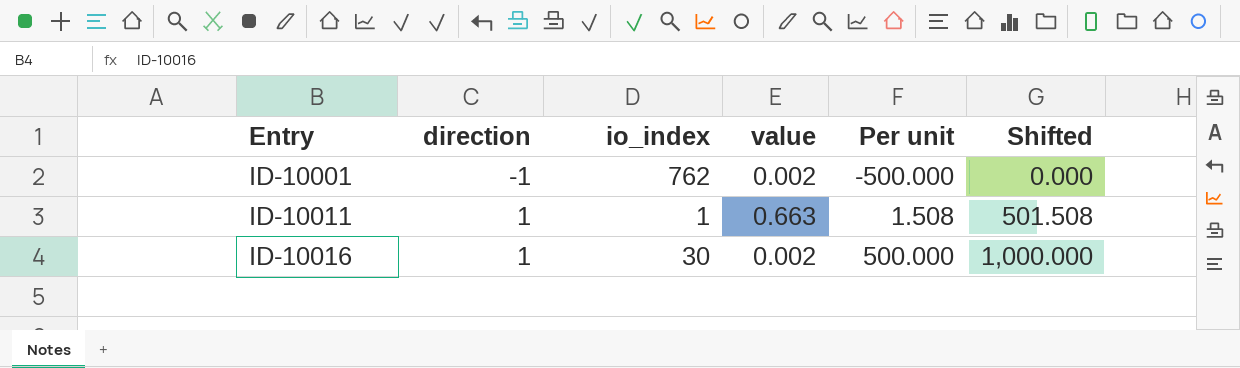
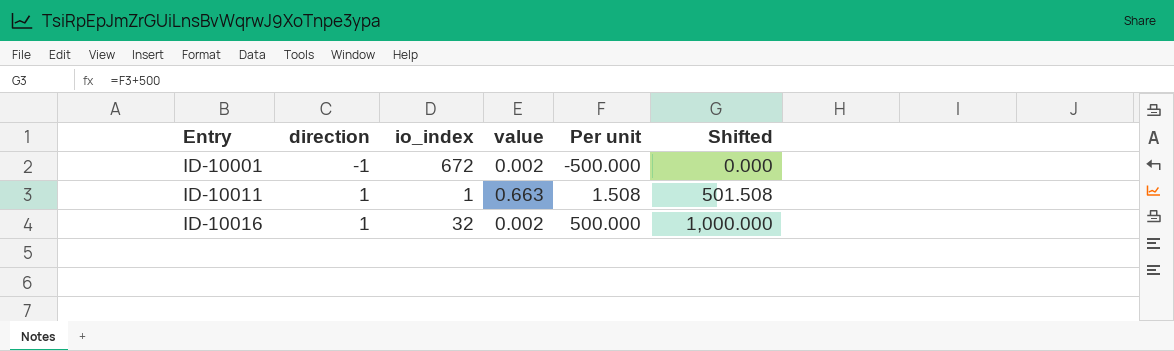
ID-10001 | io_index: 762 -> 672
ID-10016 | io_index: 30 -> 32

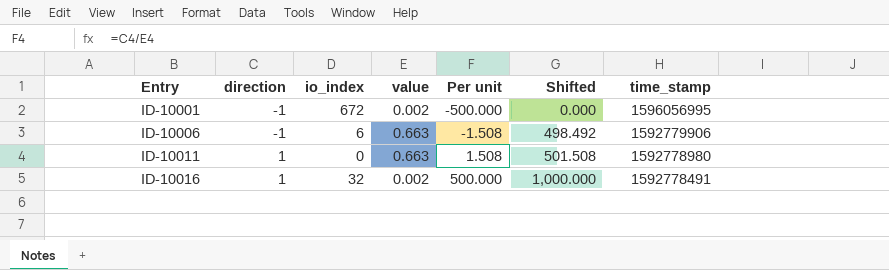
column time_stamp | position: none -> 7
row ID-10006: none -> -1 | 6 | 0.663 | -1.508 | 498.492 | 1592779906
ID-10011 | io_index: 1 -> 0

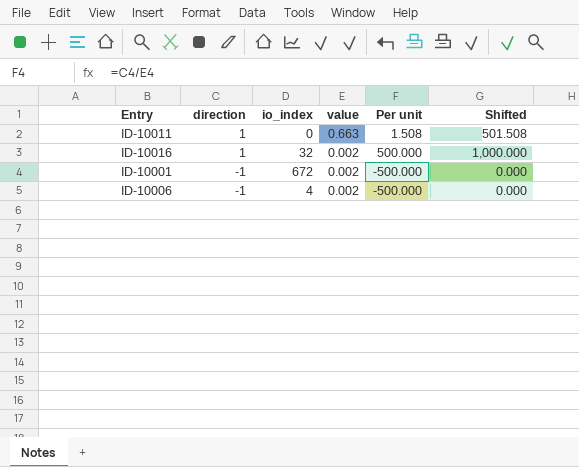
row order: Entry ascending -> direction descending
column time_stamp | position: 7 -> none
ID-10006 | io_index: 6 -> 4
ID-10006 | value: 0.663 -> 0.002
ID-10006 | Per unit: -1.508 -> -500.000
ID-10006 | Shifted: 498.492 -> 0.000

